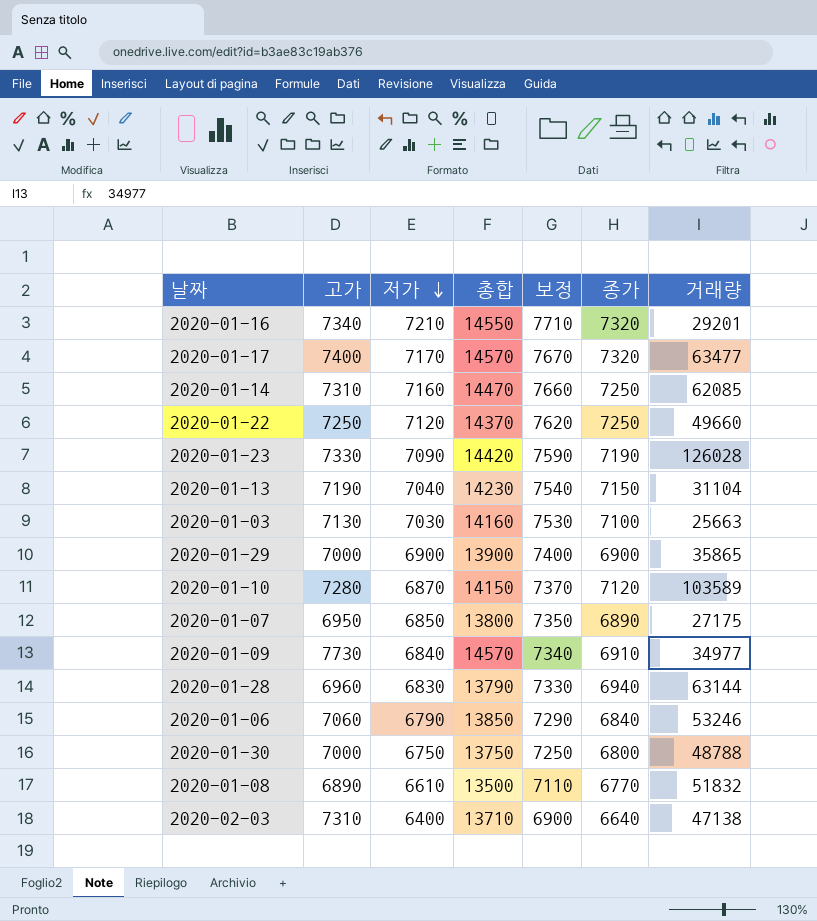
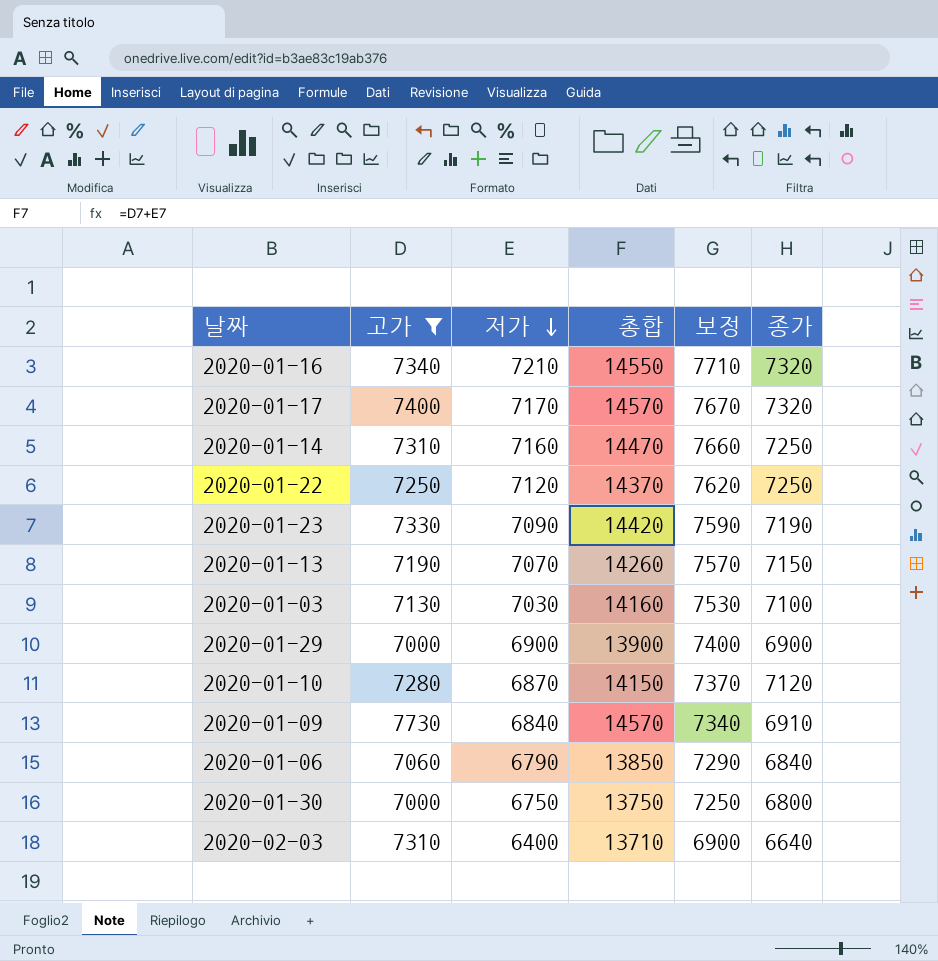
filter: none -> 고가 >= 7000
column 거래량 | position: 7 -> none
2020-01-13 | 저가: 7040 -> 7070
2020-01-13 | 총합: 14230 -> 14260
2020-01-13 | 보정: 7540 -> 7570

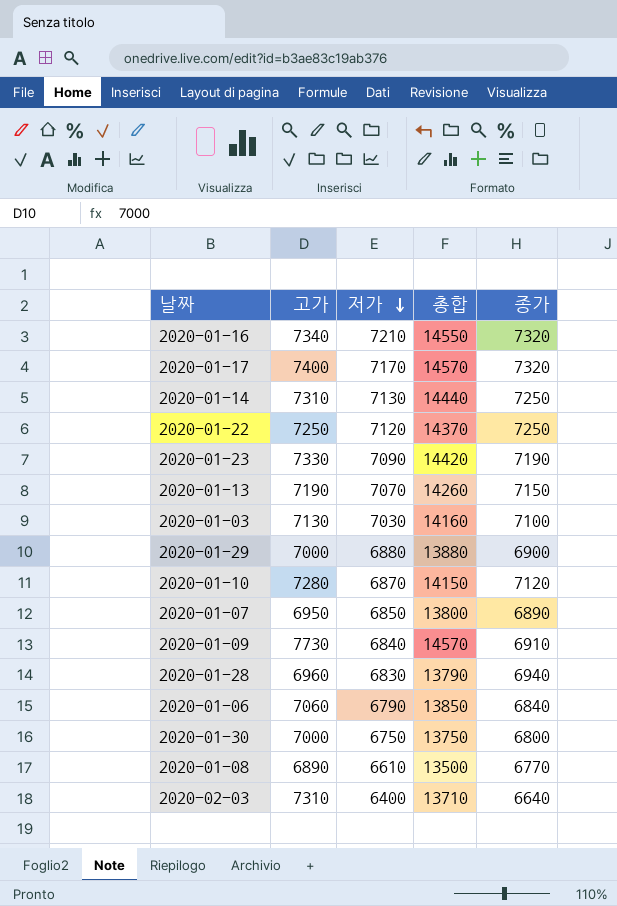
filter: 고가 >= 7000 -> none
column 보정 | formula: [저가] + 500 -> none
2020-01-14 | 저가: 7160 -> 7130
2020-01-14 | 총합: 14470 -> 14440
2020-01-29 | 저가: 6900 -> 6880
2020-01-29 | 총합: 13900 -> 13880

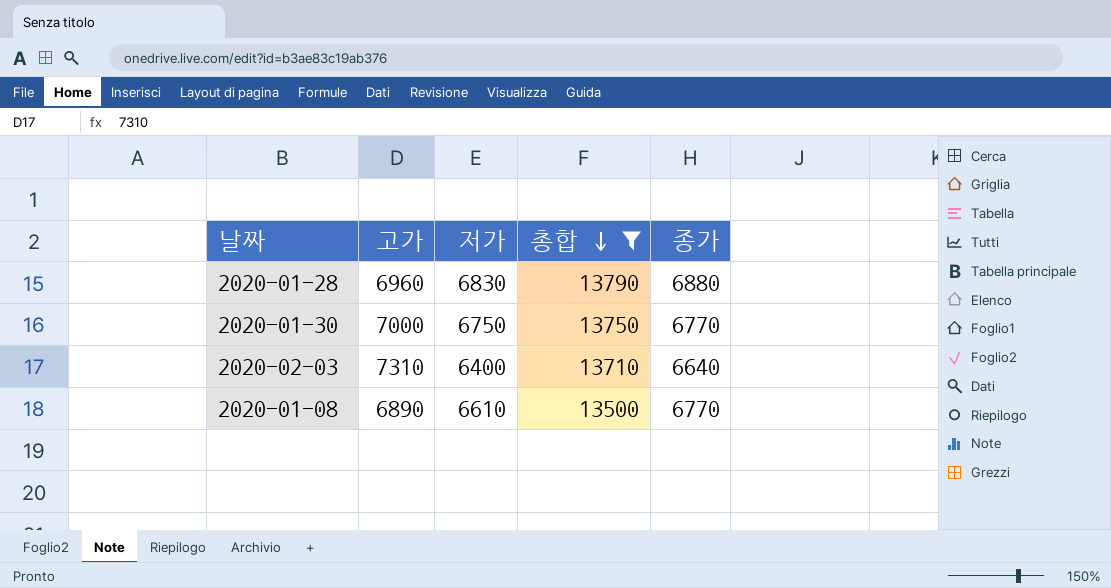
filter: none -> 총합 <= 13790
row order: 저가 descending -> 총합 descending
2020-01-28 | 종가: 6940 -> 6880
2020-01-30 | 종가: 6800 -> 6770

